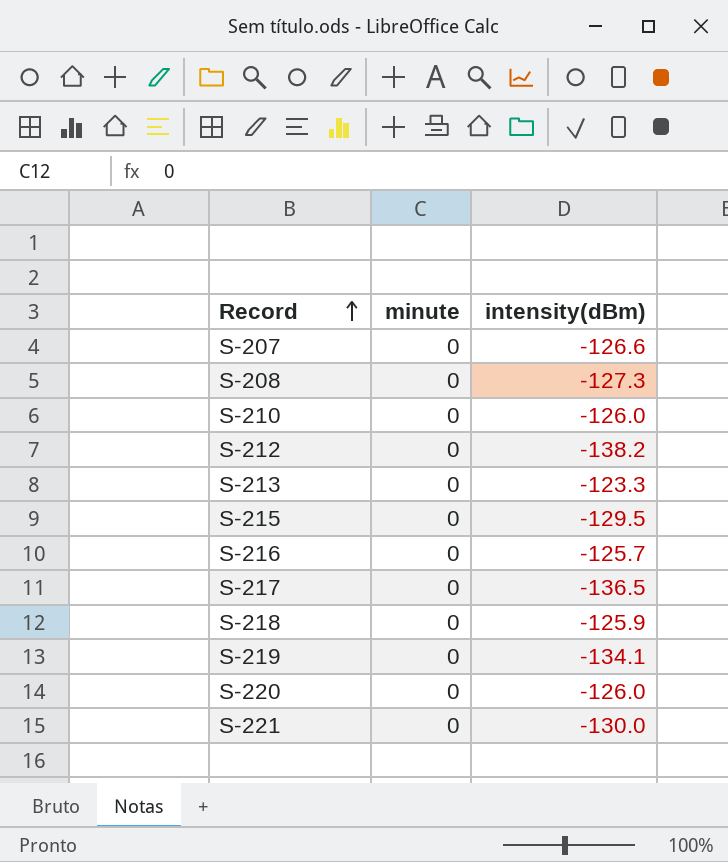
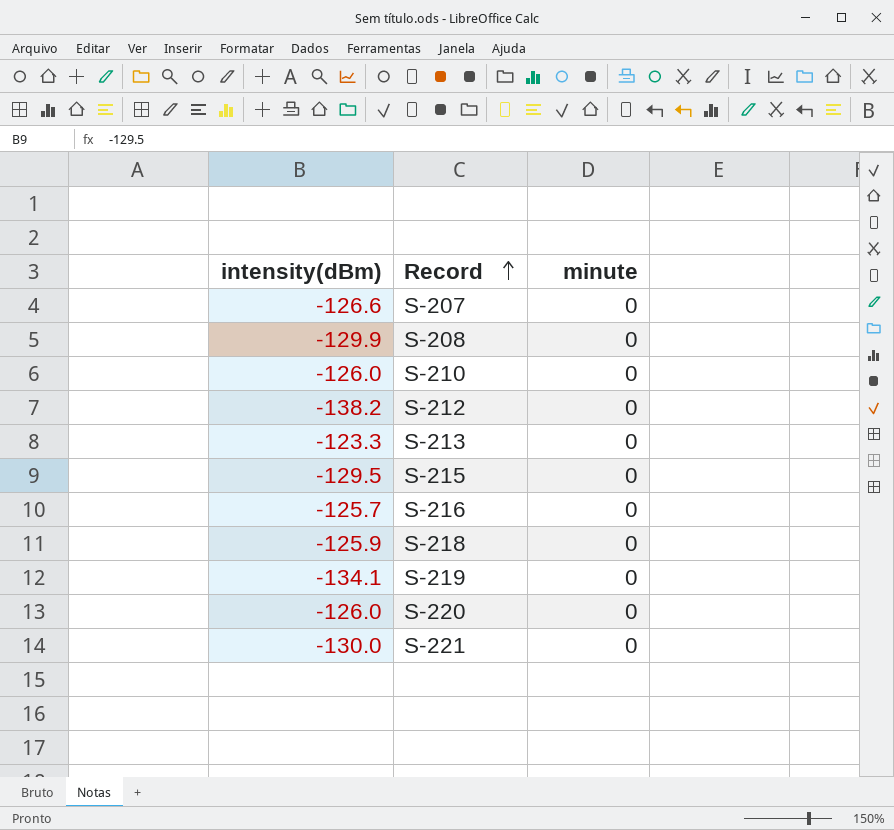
column intensity(dBm) | position: 3 -> 1
row S-217: 0 | -136.5 -> none
S-208 | intensity(dBm): -127.3 -> -129.9

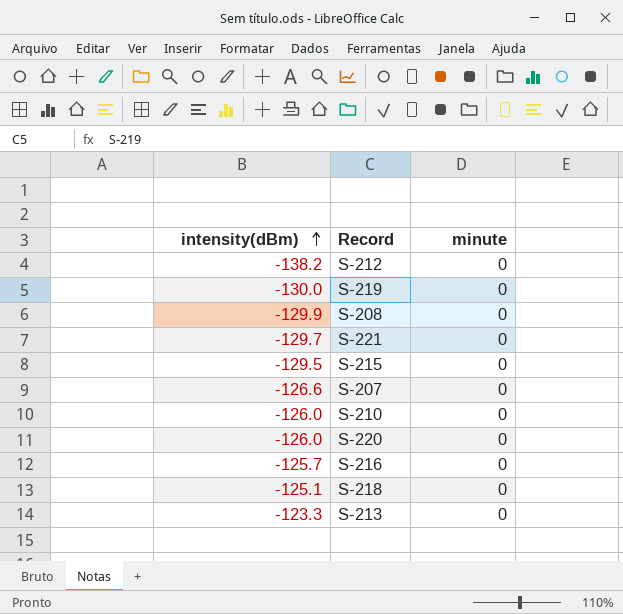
row order: Record ascending -> intensity(dBm) ascending
S-219 | intensity(dBm): -134.1 -> -130.0
S-221 | intensity(dBm): -130.0 -> -129.7
S-218 | intensity(dBm): -125.9 -> -125.1

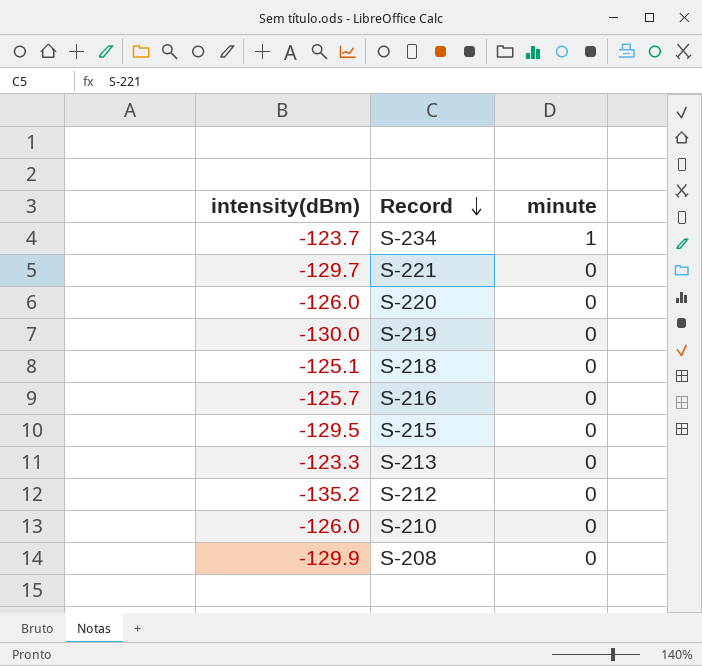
row order: intensity(dBm) ascending -> Record descending
row S-207: -126.6 | 0 -> none
row S-234: none -> -123.7 | 1
S-212 | intensity(dBm): -138.2 -> -135.2

